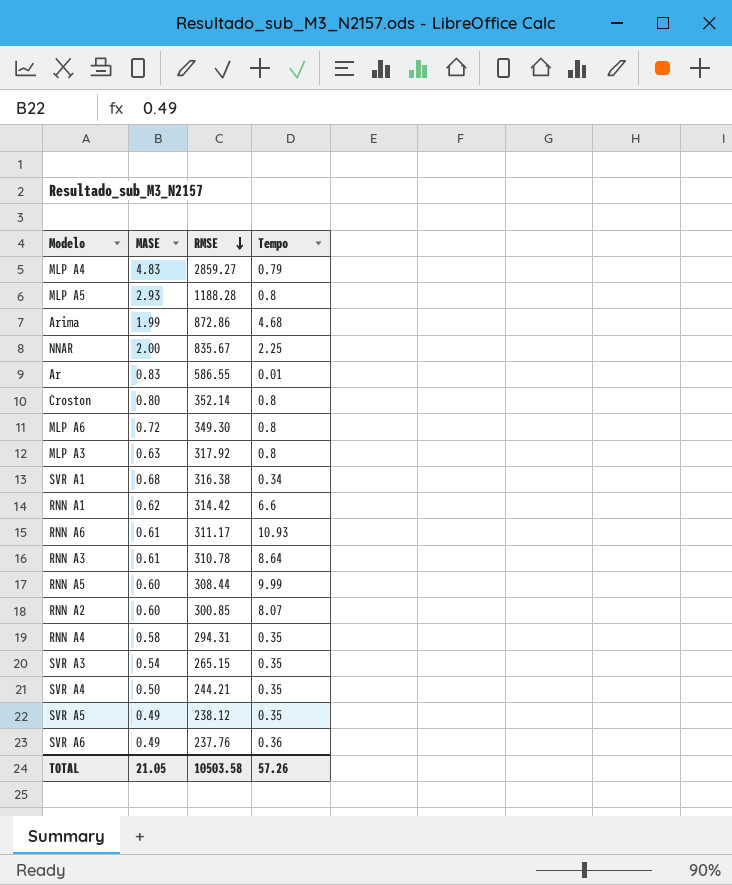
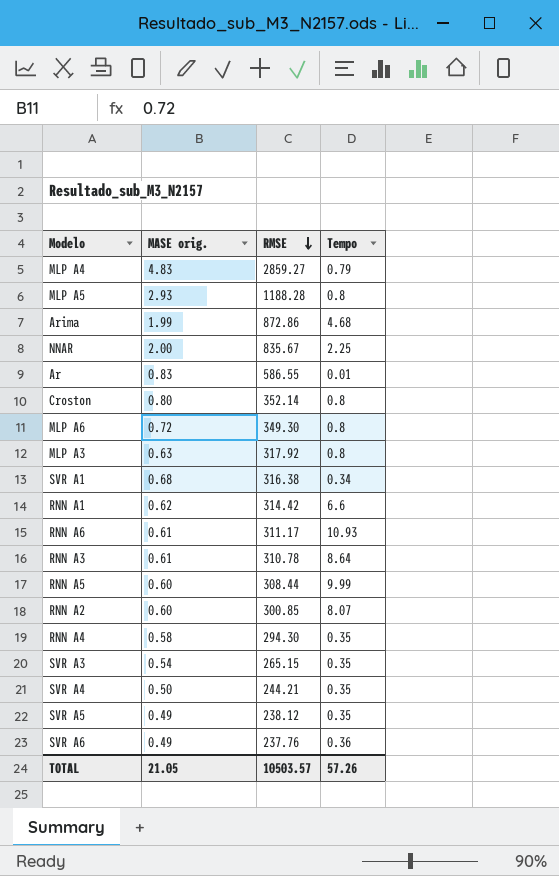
column name: MASE -> MASE orig.
RNN A4 | RMSE: 294.31 -> 294.30
TOTAL | RMSE: 10503.58 -> 10503.57

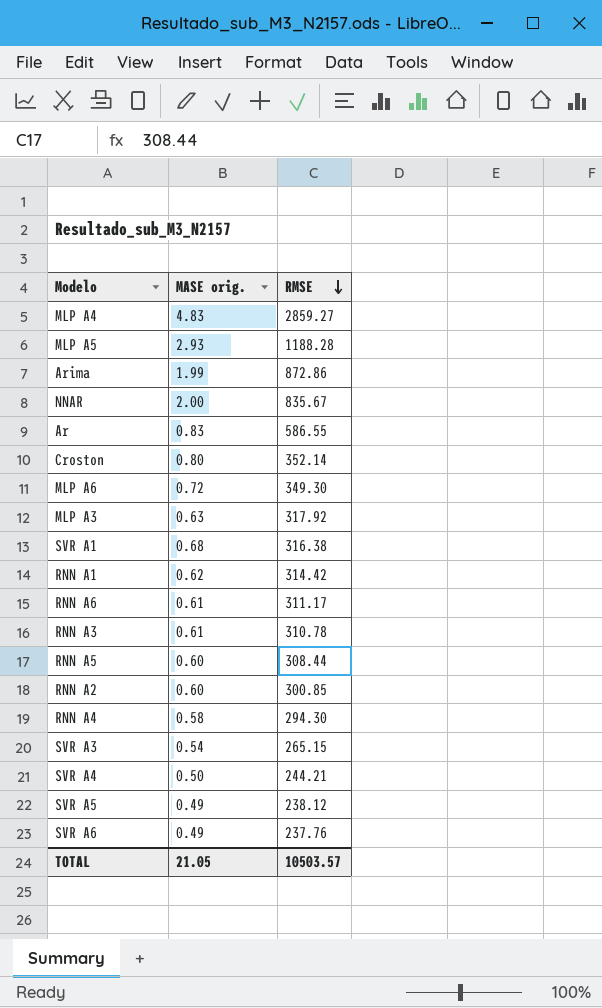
column Tempo | position: 4 -> none

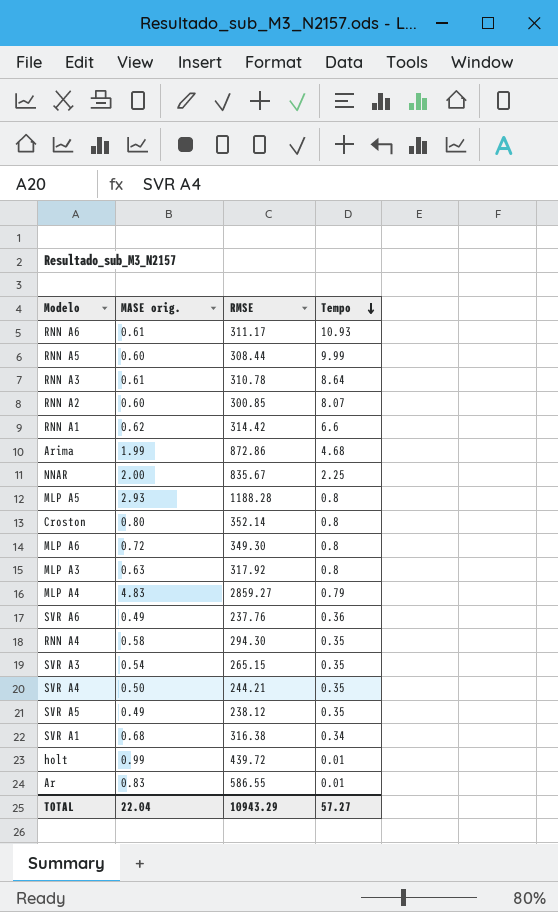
row order: RMSE descending -> Tempo descending
column Tempo | position: none -> 4
row holt: none -> 0.99 | 439.72 | 0.01
TOTAL | MASE orig.: 21.05 -> 22.04
TOTAL | RMSE: 10503.57 -> 10943.29

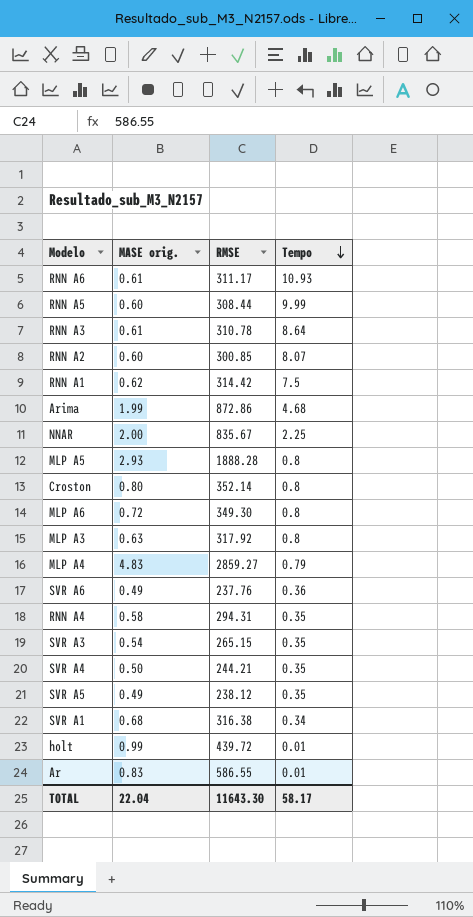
RNN A1 | Tempo: 6.6 -> 7.5
MLP A5 | RMSE: 1188.28 -> 1888.28
RNN A4 | RMSE: 294.30 -> 294.31
TOTAL | RMSE: 10943.29 -> 11643.30
TOTAL | Tempo: 57.27 -> 58.17

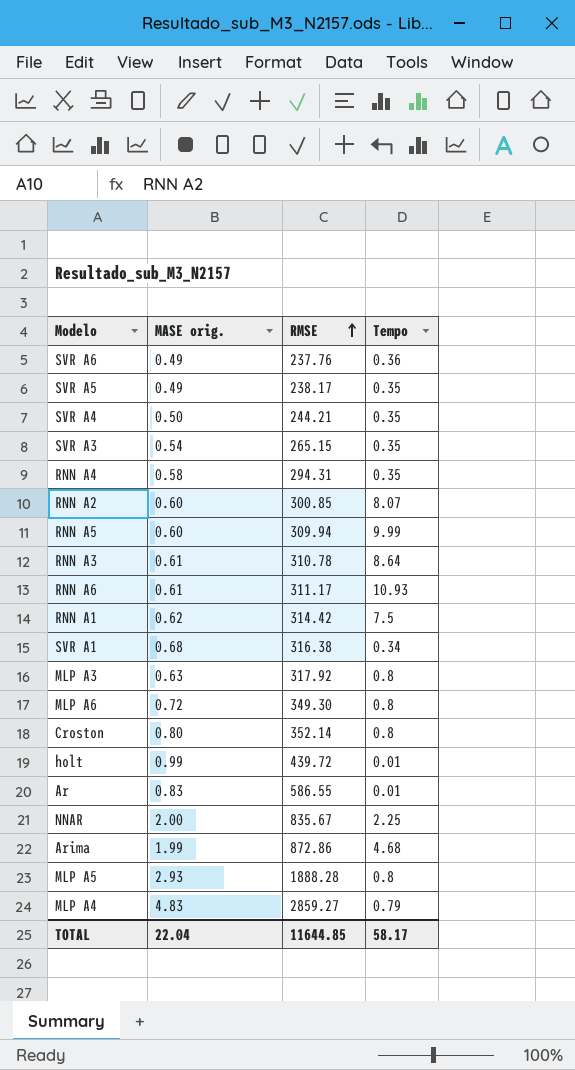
row order: Tempo descending -> RMSE ascending
SVR A5 | RMSE: 238.12 -> 238.17
RNN A5 | RMSE: 308.44 -> 309.94
TOTAL | RMSE: 11643.30 -> 11644.85

